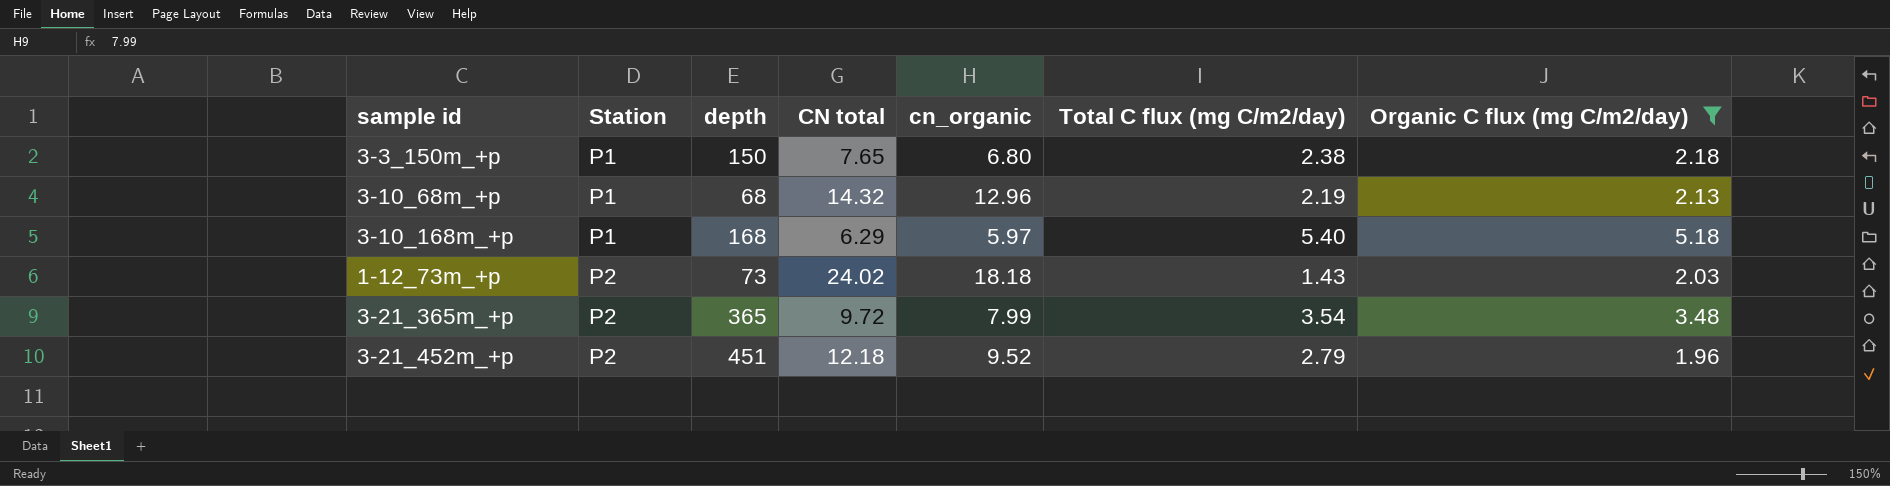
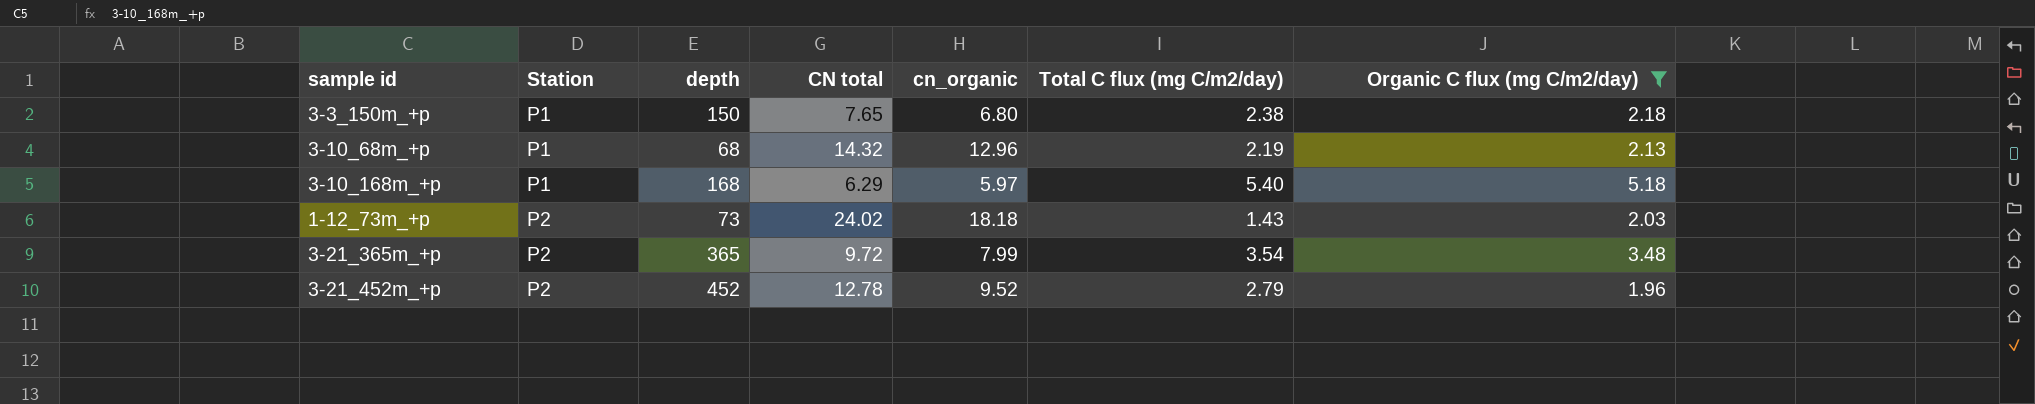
3-21_452m_+p | depth: 451 -> 452
3-21_452m_+p | CN total: 12.18 -> 12.78

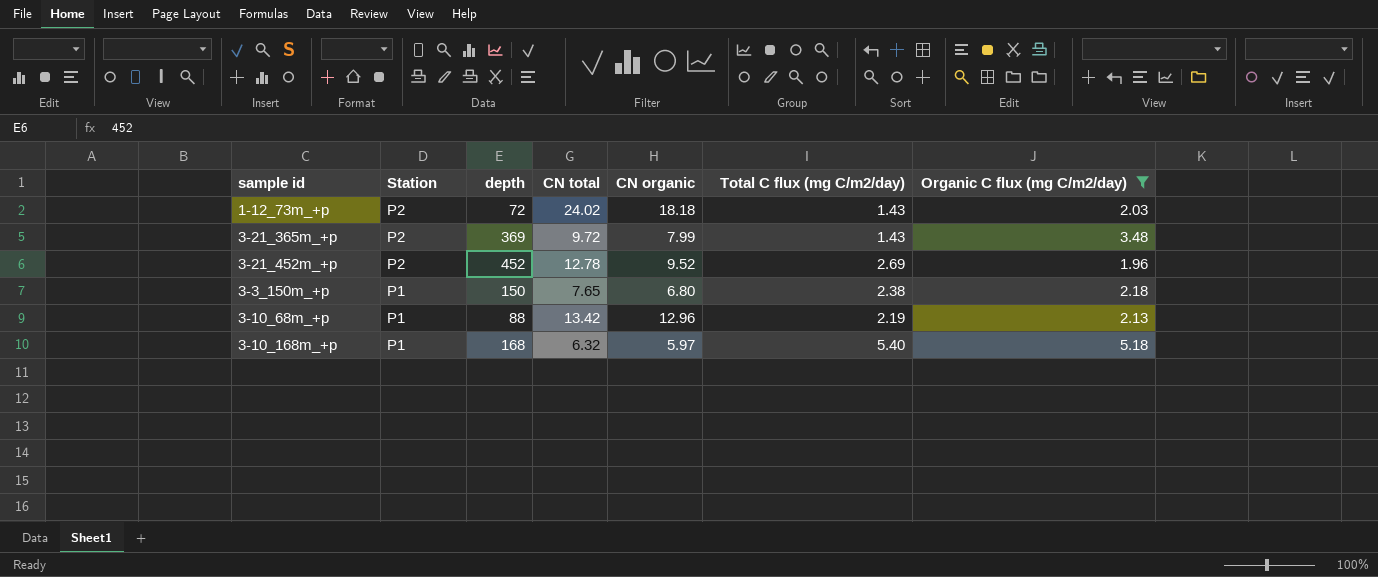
row order: Station ascending -> Station descending
column name: cn_organic -> CN organic
1-12_73m_+p | depth: 73 -> 72
3-21_365m_+p | depth: 365 -> 369
3-21_365m_+p | Total C flux (mg C/m2/day): 3.54 -> 1.43
3-21_452m_+p | Total C flux (mg C/m2/day): 2.79 -> 2.69
3-10_68m_+p | depth: 68 -> 88
3-10_68m_+p | CN total: 14.32 -> 13.42
3-10_168m_+p | CN total: 6.29 -> 6.32

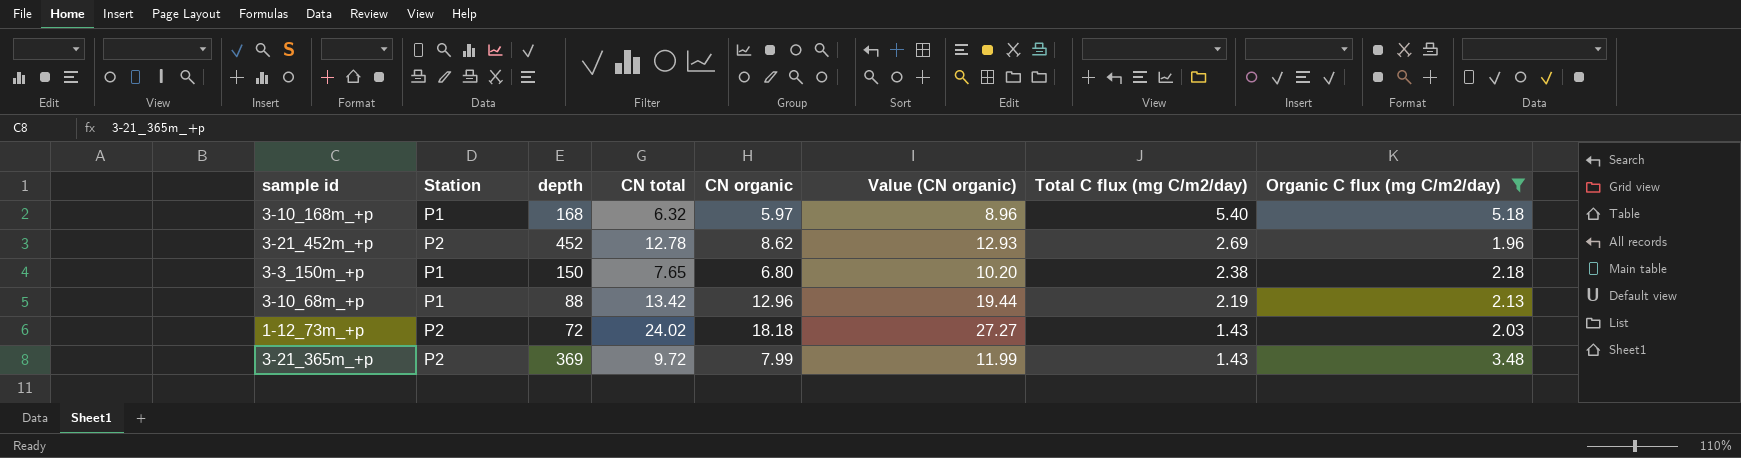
row order: Station descending -> Total C flux (mg C/m2/day) descending
column Value (CN organic) | formula: none -> [CN organic] * 1.5
3-21_452m_+p | CN organic: 9.52 -> 8.62

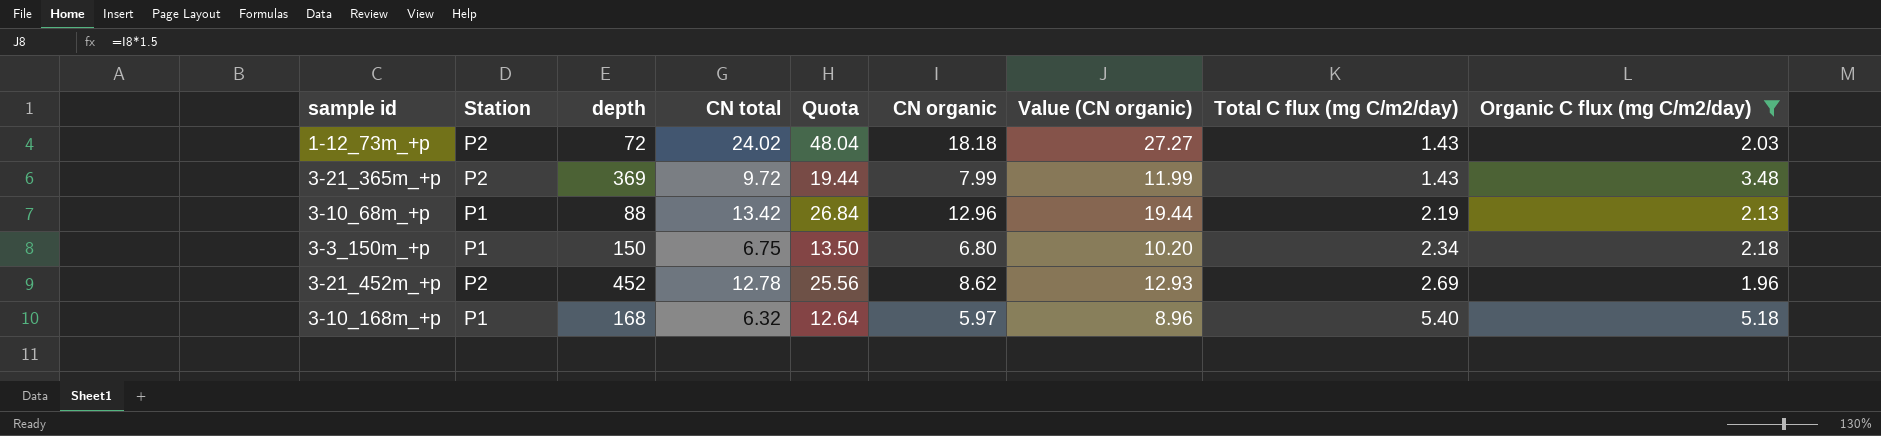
row order: Total C flux (mg C/m2/day) descending -> Total C flux (mg C/m2/day) ascending
column Quota | formula: none -> [CN total] * 2
3-3_150m_+p | CN total: 7.65 -> 6.75
3-3_150m_+p | Total C flux (mg C/m2/day): 2.38 -> 2.34

